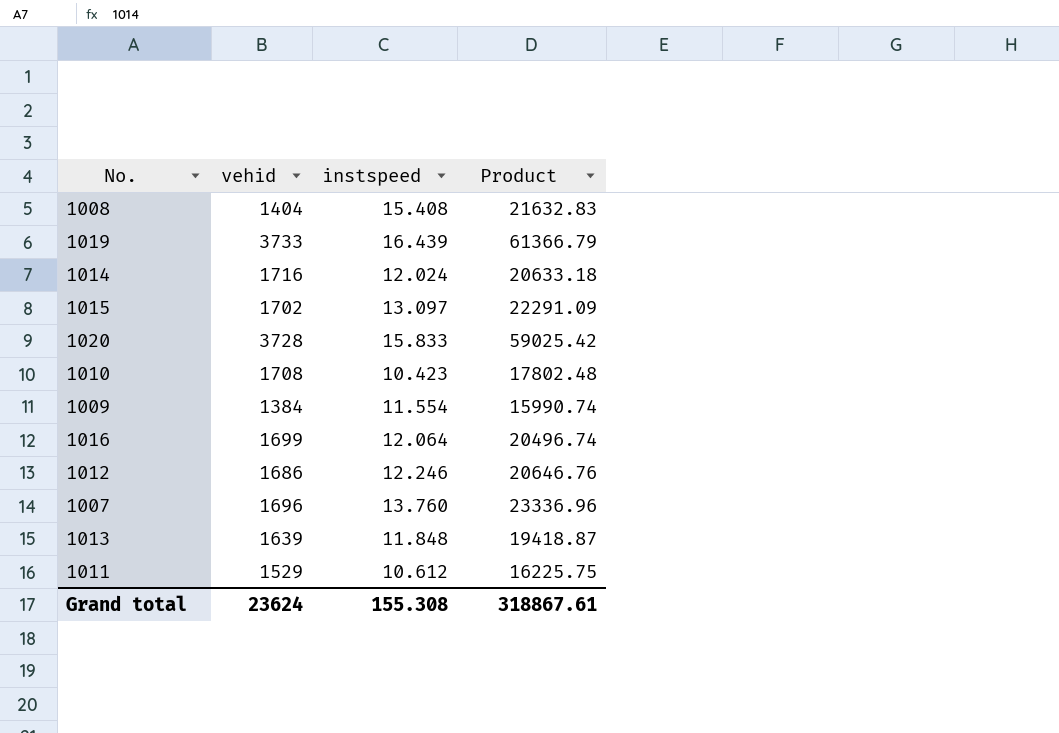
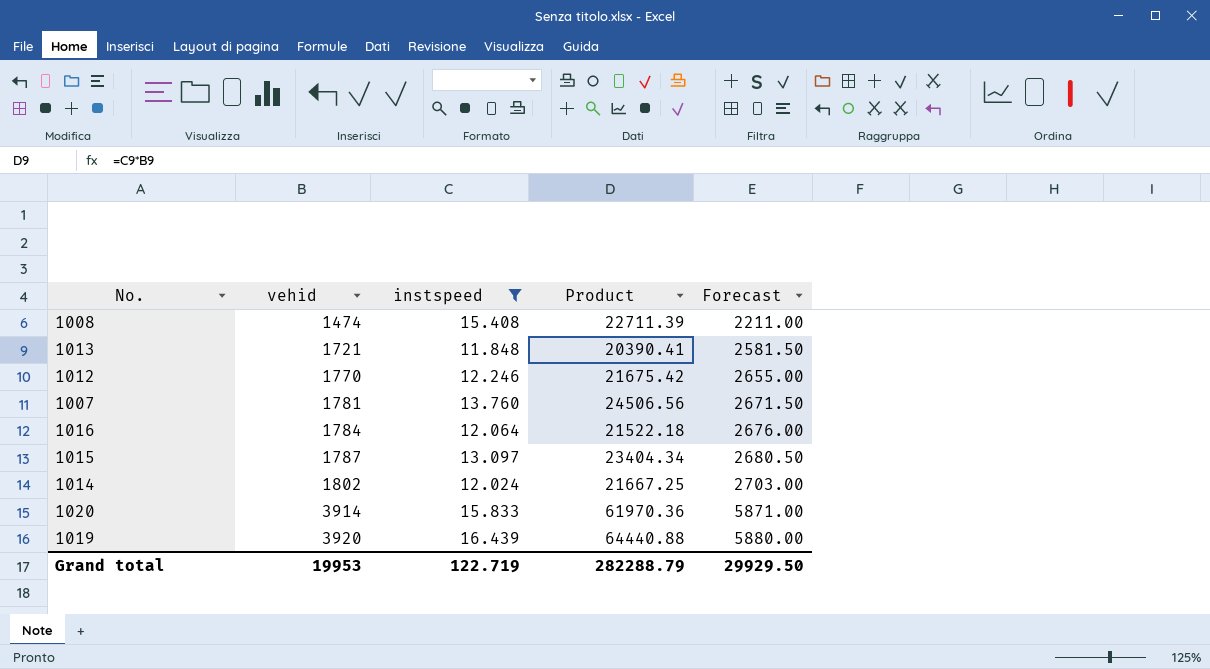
filter: none -> instspeed >= 11.848
row order: none -> vehid ascending
column Forecast | formula: none -> [vehid] * 1.5
1008 | vehid: 1404 -> 1474
1008 | Product: 21632.83 -> 22711.39
1013 | vehid: 1639 -> 1721
1013 | Product: 19418.87 -> 20390.41
1012 | vehid: 1686 -> 1770
1012 | Product: 20646.76 -> 21675.42
1007 | vehid: 1696 -> 1781
1007 | Product: 23336.96 -> 24506.56
1016 | vehid: 1699 -> 1784
1016 | Product: 20496.74 -> 21522.18
1015 | vehid: 1702 -> 1787
1015 | Product: 22291.09 -> 23404.34
1014 | vehid: 1716 -> 1802
1014 | Product: 20633.18 -> 21667.25
1020 | vehid: 3728 -> 3914
1020 | Product: 59025.42 -> 61970.36
1019 | vehid: 3733 -> 3920
1019 | Product: 61366.79 -> 64440.88
Grand total | vehid: 23624 -> 19953
Grand total | instspeed: 155.308 -> 122.719
Grand total | Product: 318867.61 -> 282288.79

